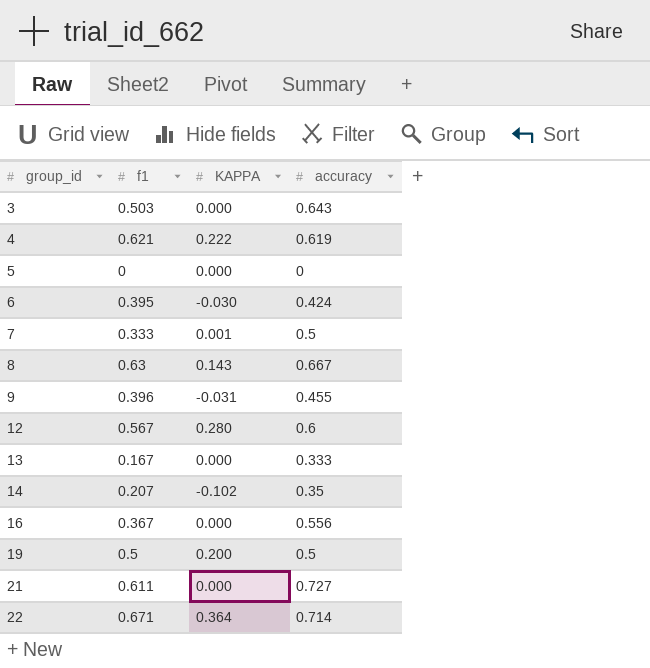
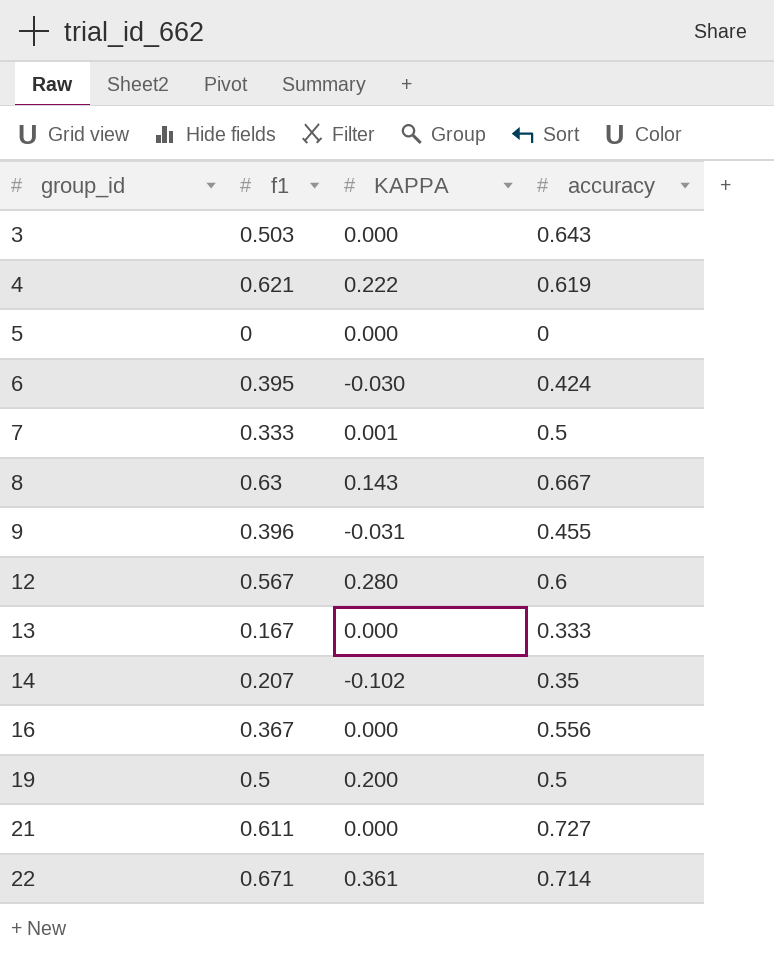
22 | KAPPA: 0.364 -> 0.361

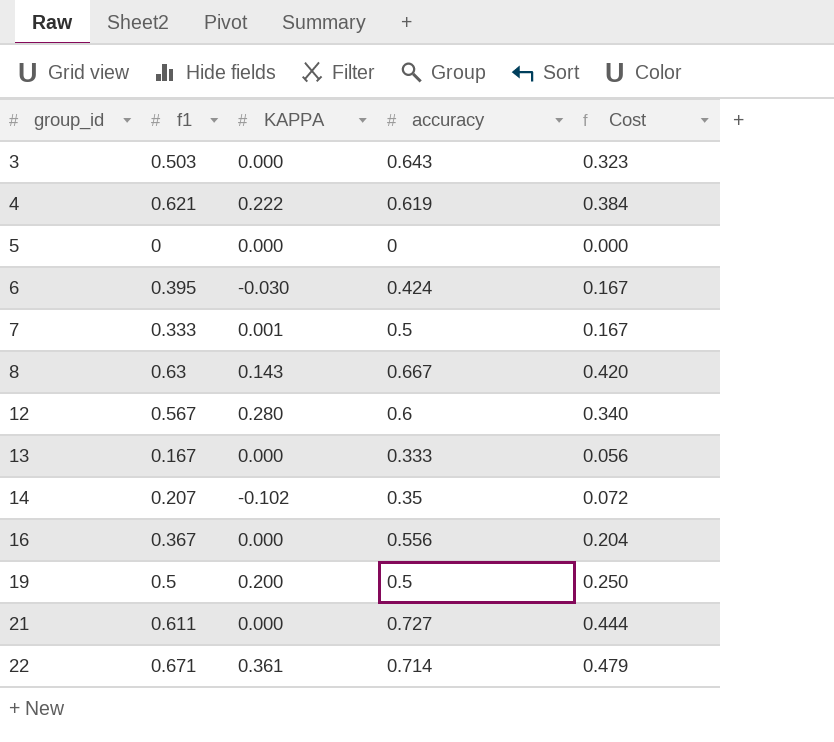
column Cost | formula: none -> [f1] * [accuracy]
row 9: 0.396 | -0.031 | 0.455 -> none

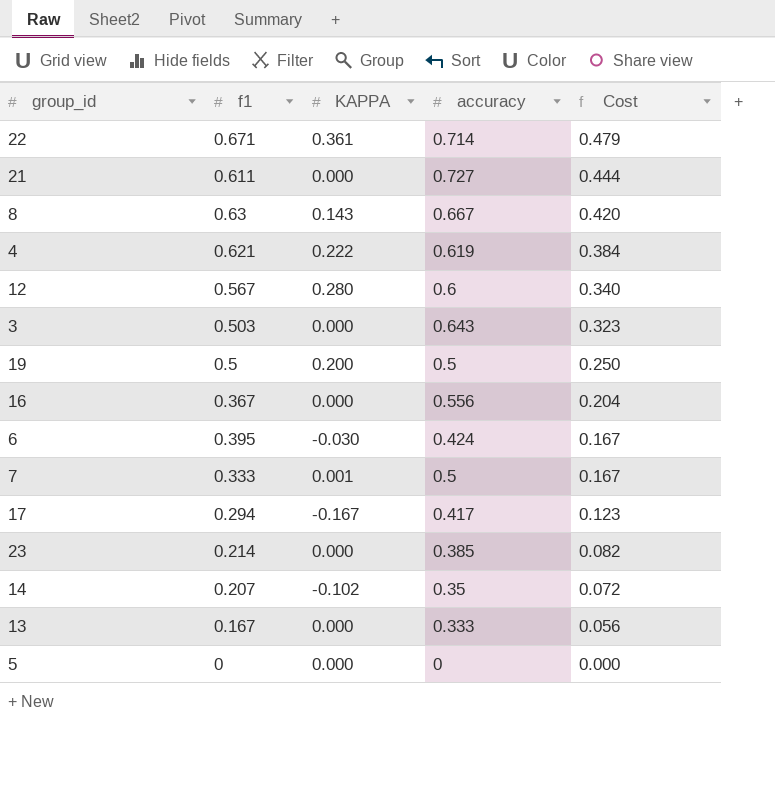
row order: group_id ascending -> Cost descending
row 17: none -> 0.294 | -0.167 | 0.417 | 0.123
row 23: none -> 0.214 | 0.000 | 0.385 | 0.082

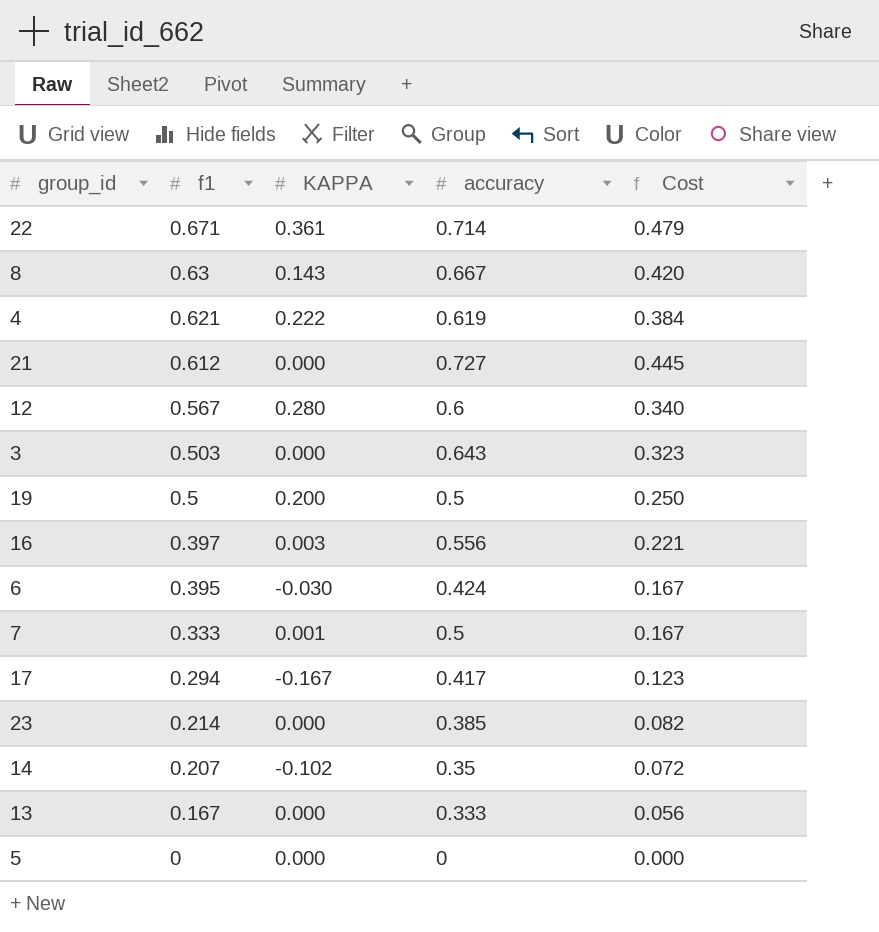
row order: Cost descending -> f1 descending
21 | f1: 0.611 -> 0.612
21 | Cost: 0.444 -> 0.445
16 | f1: 0.367 -> 0.397
16 | KAPPA: 0.000 -> 0.003
16 | Cost: 0.204 -> 0.221

